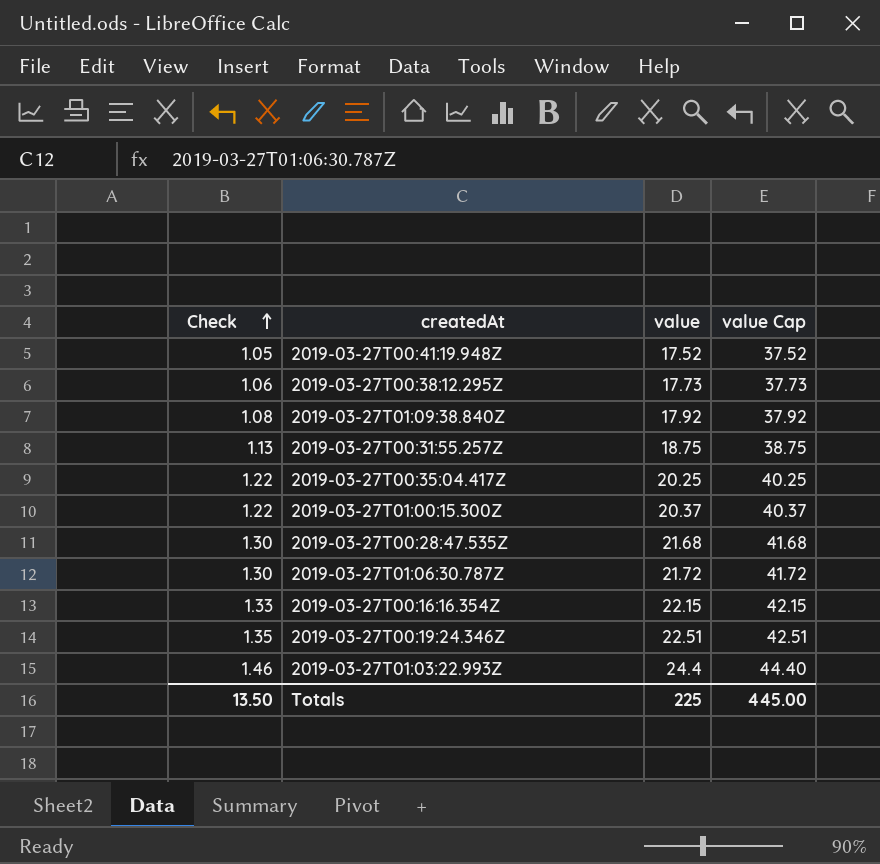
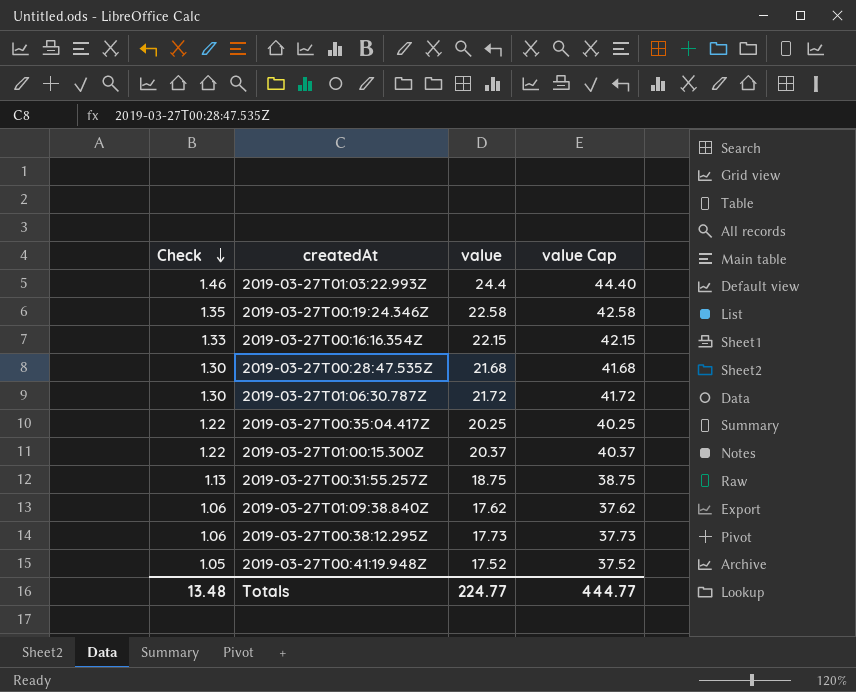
row order: Check ascending -> Check descending
2019-03-27T00:19:24.346Z | value: 22.51 -> 22.58
2019-03-27T00:19:24.346Z | value Cap: 42.51 -> 42.58
2019-03-27T01:09:38.840Z | Check: 1.08 -> 1.06
2019-03-27T01:09:38.840Z | value: 17.92 -> 17.62
2019-03-27T01:09:38.840Z | value Cap: 37.92 -> 37.62
Totals | Check: 13.50 -> 13.48
Totals | value: 225 -> 224.77
Totals | value Cap: 445.00 -> 444.77

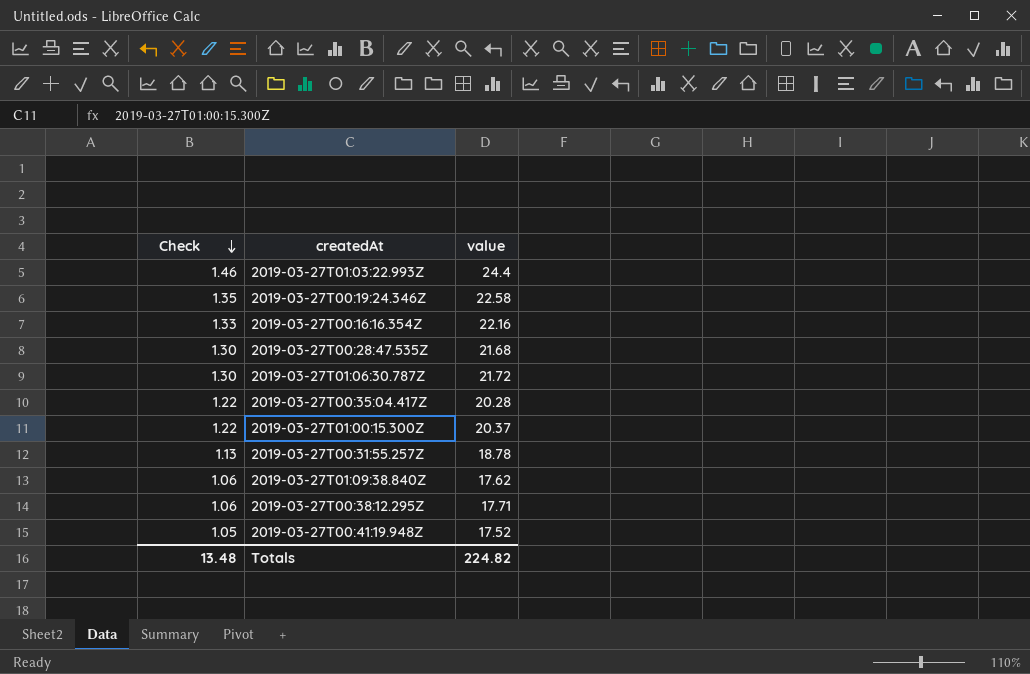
column value Cap | formula: [value] + 20 -> none
2019-03-27T00:16:16.354Z | value: 22.15 -> 22.16
2019-03-27T00:35:04.417Z | value: 20.25 -> 20.28
2019-03-27T00:31:55.257Z | value: 18.75 -> 18.78
2019-03-27T00:38:12.295Z | value: 17.73 -> 17.71
Totals | value: 224.77 -> 224.82

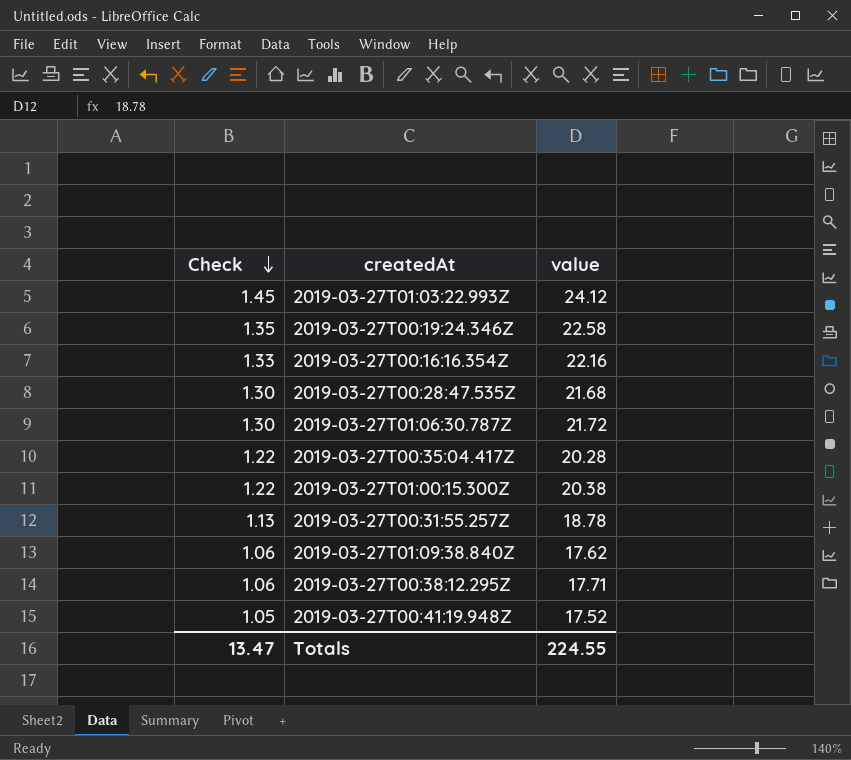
2019-03-27T01:03:22.993Z | Check: 1.46 -> 1.45
2019-03-27T01:03:22.993Z | value: 24.4 -> 24.12
2019-03-27T01:00:15.300Z | value: 20.37 -> 20.38
Totals | Check: 13.48 -> 13.47
Totals | value: 224.82 -> 224.55

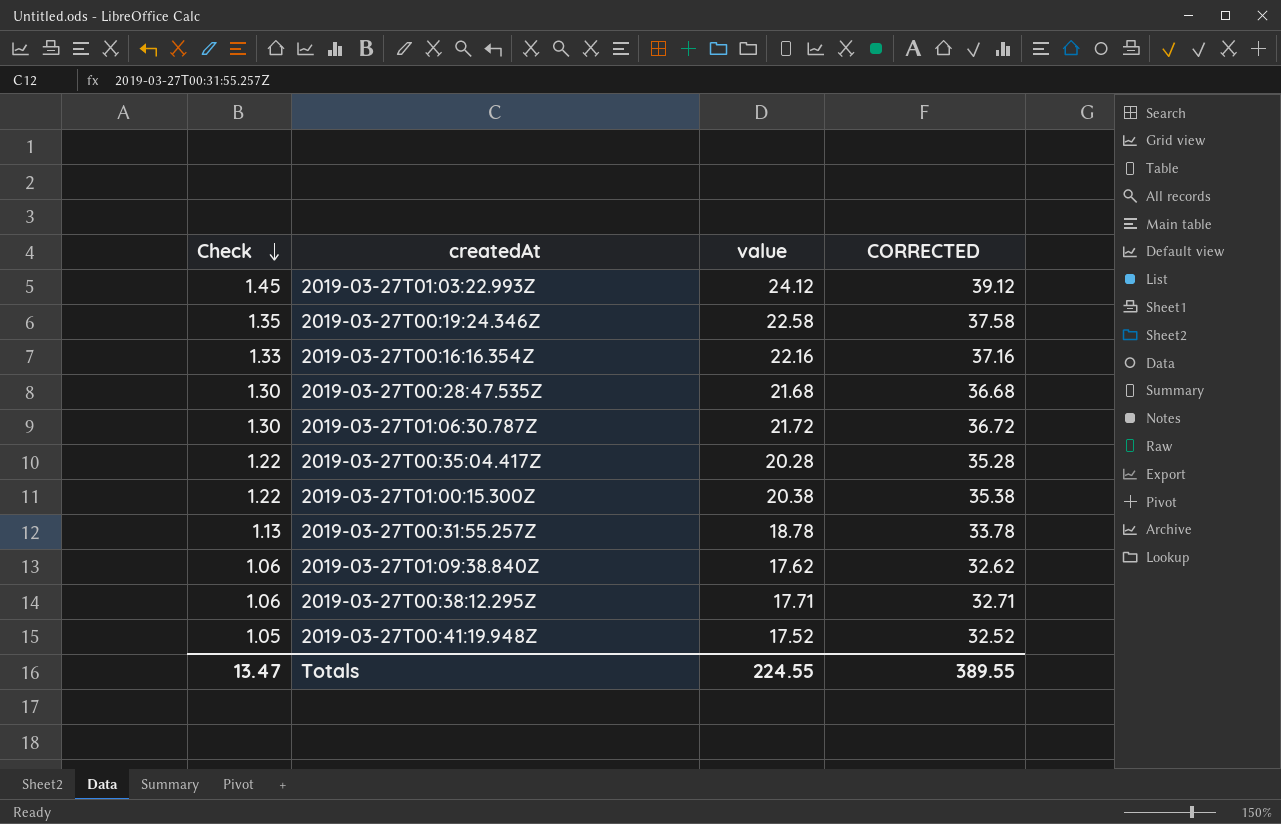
column CORRECTED | formula: none -> [value] + 15

